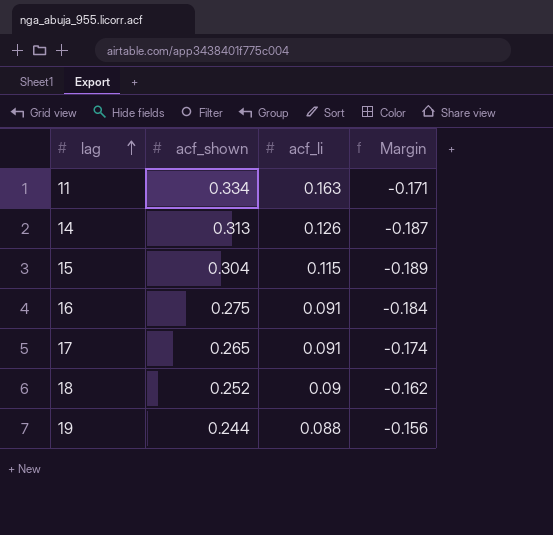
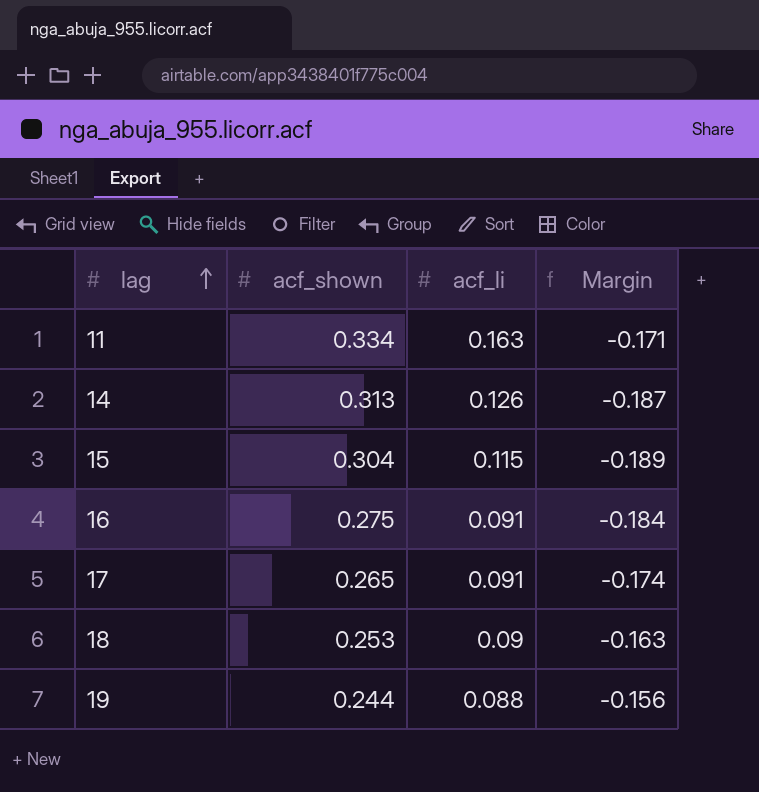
18 | acf_shown: 0.252 -> 0.253
18 | Margin: -0.162 -> -0.163

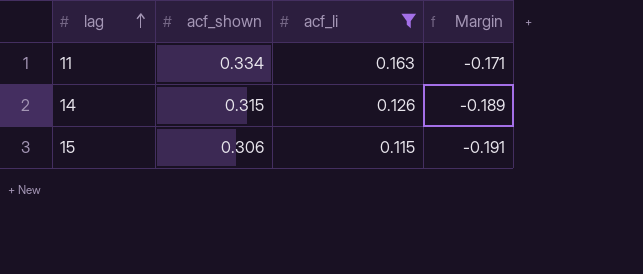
filter: none -> acf_li >= 0.115
14 | acf_shown: 0.313 -> 0.315
14 | Margin: -0.187 -> -0.189
15 | acf_shown: 0.304 -> 0.306
15 | Margin: -0.189 -> -0.191

